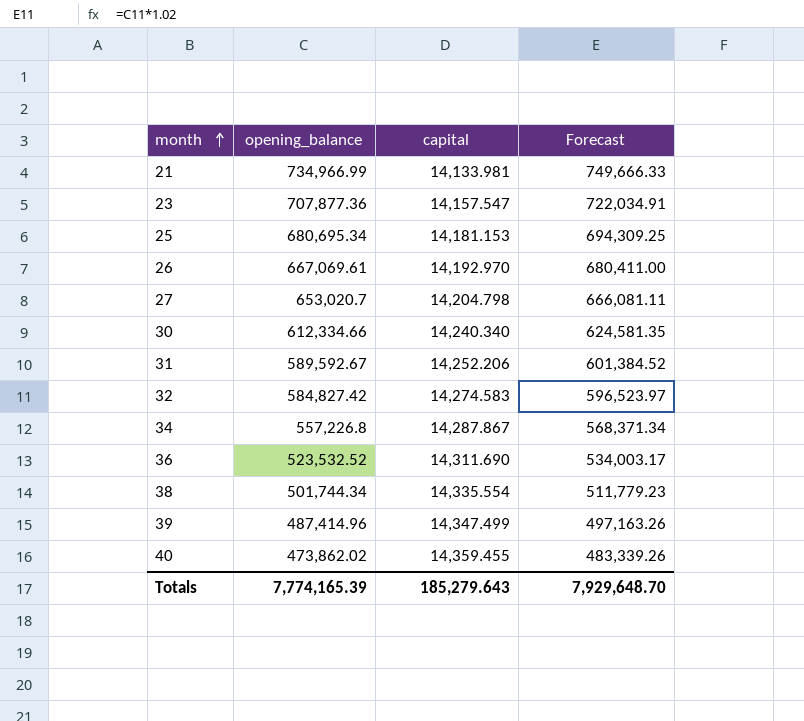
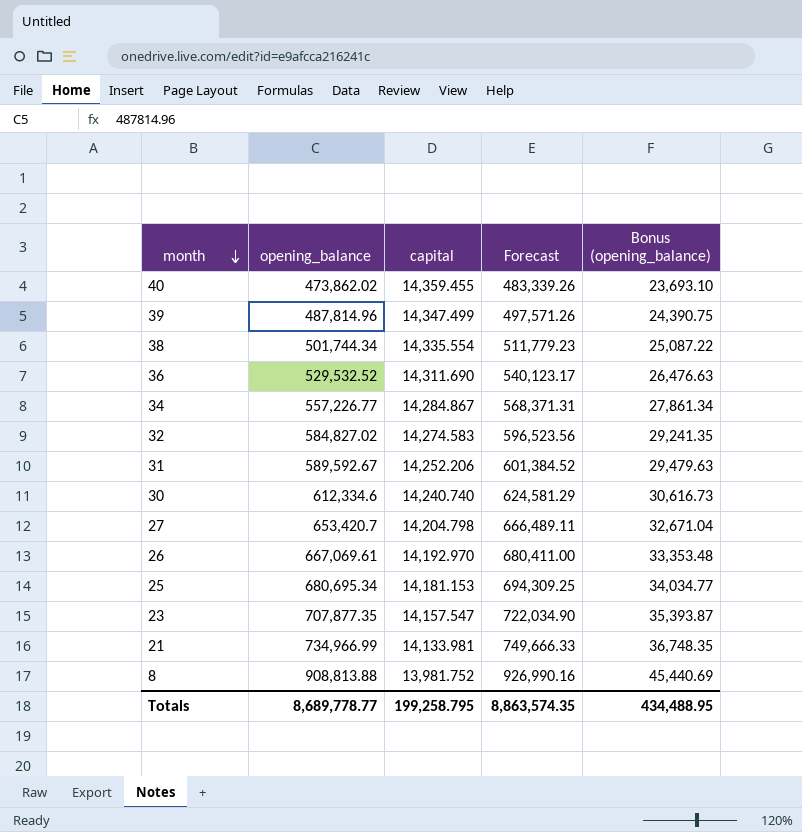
row order: month ascending -> month descending
column Bonus (opening_balance) | formula: none -> [opening_balance] * 0.05
39 | opening_balance: 487,414.96 -> 487,814.96
39 | Forecast: 497,163.26 -> 497,571.26
36 | opening_balance: 523,532.52 -> 529,532.52
36 | Forecast: 534,003.17 -> 540,123.17
34 | opening_balance: 557,226.8 -> 557,226.77
34 | capital: 14,287.867 -> 14,284.867
34 | Forecast: 568,371.34 -> 568,371.31
32 | opening_balance: 584,827.42 -> 584,827.02
32 | Forecast: 596,523.97 -> 596,523.56
30 | opening_balance: 612,334.66 -> 612,334.6
30 | capital: 14,240.340 -> 14,240.740
30 | Forecast: 624,581.35 -> 624,581.29
27 | opening_balance: 653,020.7 -> 653,420.7
27 | Forecast: 666,081.11 -> 666,489.11
23 | opening_balance: 707,877.36 -> 707,877.35
23 | Forecast: 722,034.91 -> 722,034.90
row 8: none -> 908,813.88 | 13,981.752 | 926,990.16 | 45,440.69
Totals | opening_balance: 7,774,165.39 -> 8,689,778.77
Totals | capital: 185,279.643 -> 199,258.795
Totals | Forecast: 7,929,648.70 -> 8,863,574.35

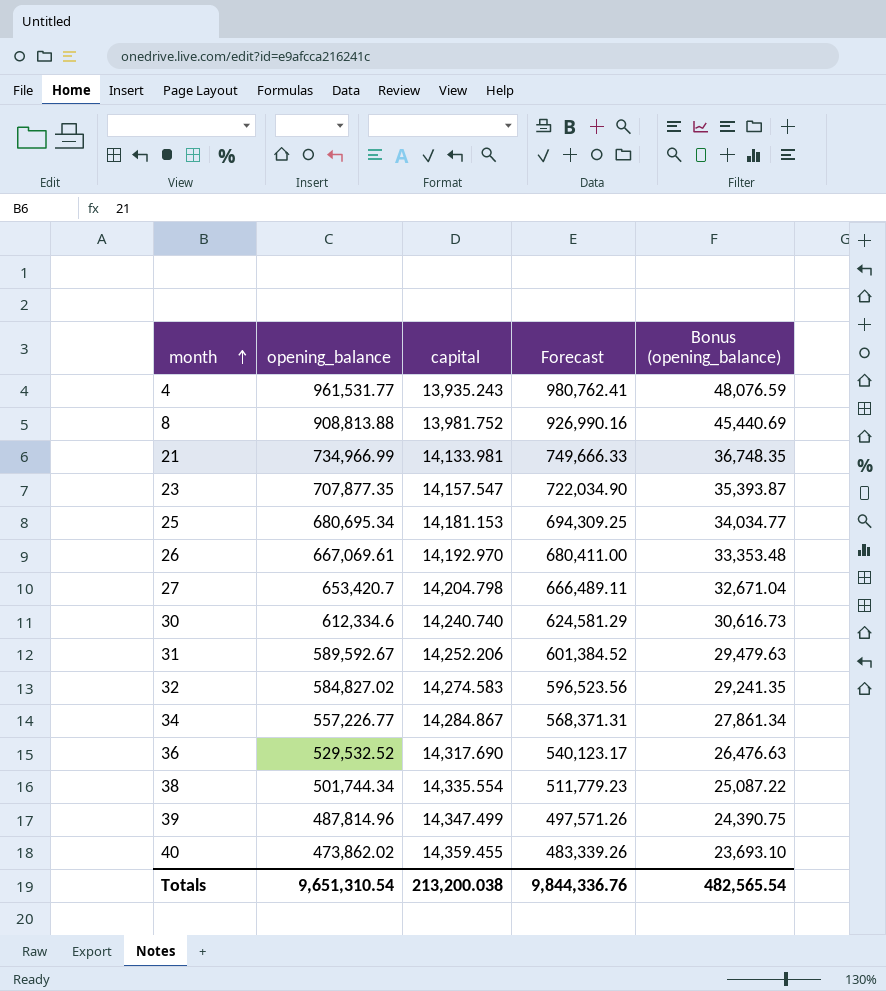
row order: month descending -> month ascending
row 4: none -> 961,531.77 | 13,935.243 | 980,762.41 | 48,076.59
36 | capital: 14,311.690 -> 14,317.690
Totals | opening_balance: 8,689,778.77 -> 9,651,310.54
Totals | capital: 199,258.795 -> 213,200.038
Totals | Forecast: 8,863,574.35 -> 9,844,336.76
Totals | Bonus (opening_balance): 434,488.95 -> 482,565.54

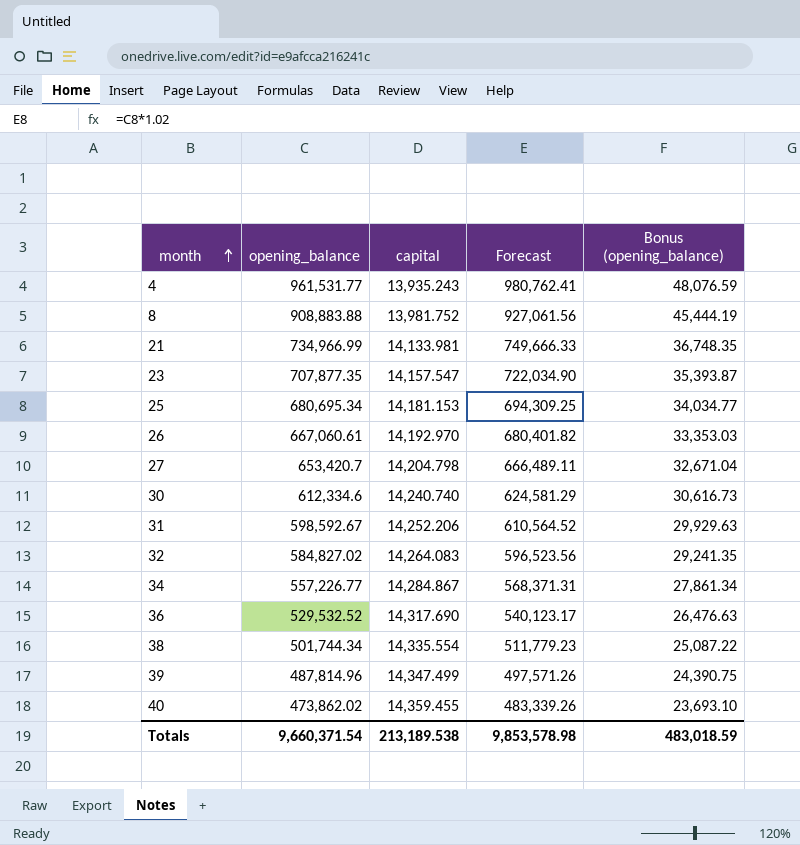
8 | opening_balance: 908,813.88 -> 908,883.88
8 | Forecast: 926,990.16 -> 927,061.56
8 | Bonus (opening_balance): 45,440.69 -> 45,444.19
26 | opening_balance: 667,069.61 -> 667,060.61
26 | Forecast: 680,411.00 -> 680,401.82
26 | Bonus (opening_balance): 33,353.48 -> 33,353.03
31 | opening_balance: 589,592.67 -> 598,592.67
31 | Forecast: 601,384.52 -> 610,564.52
31 | Bonus (opening_balance): 29,479.63 -> 29,929.63
32 | capital: 14,274.583 -> 14,264.083
Totals | opening_balance: 9,651,310.54 -> 9,660,371.54
Totals | capital: 213,200.038 -> 213,189.538
Totals | Forecast: 9,844,336.76 -> 9,853,578.98
Totals | Bonus (opening_balance): 482,565.54 -> 483,018.59

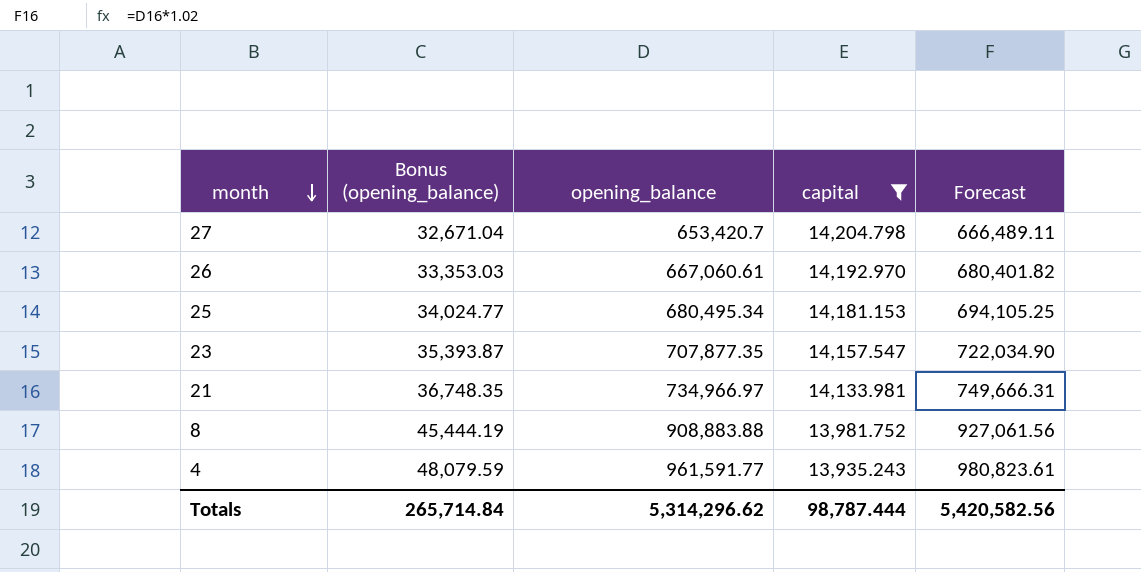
filter: none -> capital <= 14,204.798
row order: month ascending -> month descending
column Bonus (opening_balance) | position: 5 -> 2
25 | Bonus (opening_balance): 34,034.77 -> 34,024.77
25 | opening_balance: 680,695.34 -> 680,495.34
25 | Forecast: 694,309.25 -> 694,105.25
21 | opening_balance: 734,966.99 -> 734,966.97
21 | Forecast: 749,666.33 -> 749,666.31
4 | Bonus (opening_balance): 48,076.59 -> 48,079.59
4 | opening_balance: 961,531.77 -> 961,591.77
4 | Forecast: 980,762.41 -> 980,823.61
Totals | Bonus (opening_balance): 483,018.59 -> 265,714.84
Totals | opening_balance: 9,660,371.54 -> 5,314,296.62
Totals | capital: 213,189.538 -> 98,787.444
Totals | Forecast: 9,853,578.98 -> 5,420,582.56

